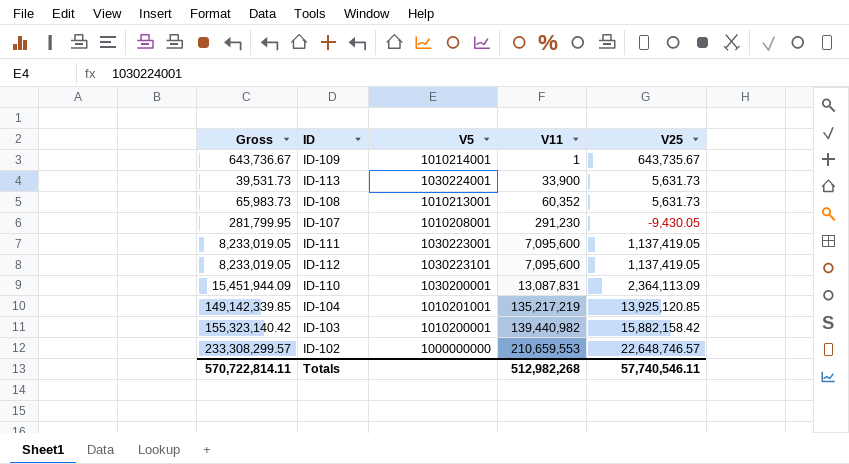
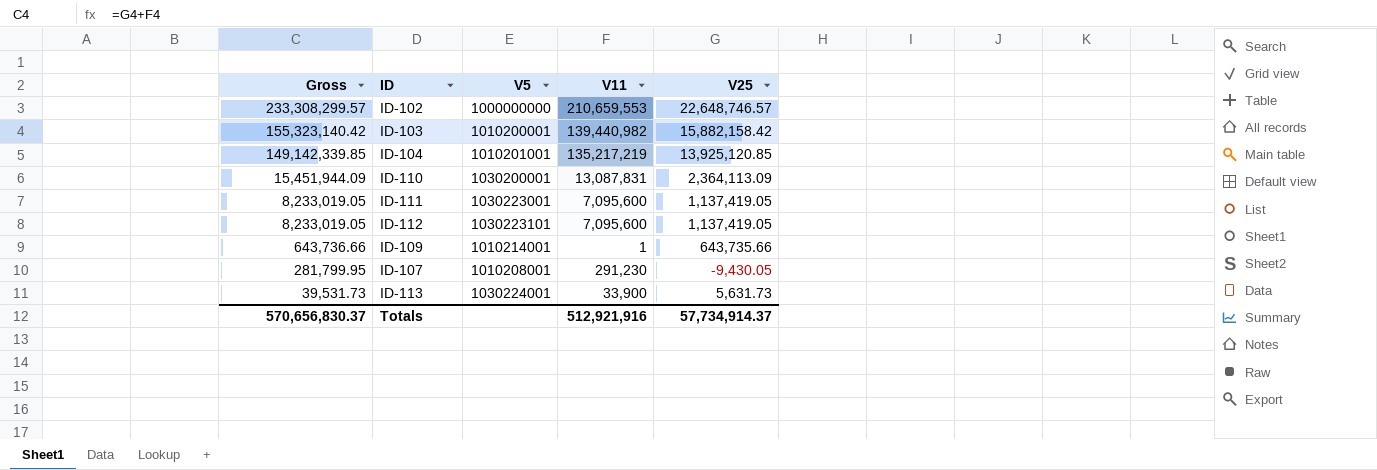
row order: V11 ascending -> Gross descending
row ID-108: 65,983.73 | 1010213001 | 60,352 | 5,631.73 -> none
ID-109 | Gross: 643,736.67 -> 643,736.66
ID-109 | V25: 643,735.67 -> 643,735.66
Totals | Gross: 570,722,814.11 -> 570,656,830.37
Totals | V11: 512,982,268 -> 512,921,916
Totals | V25: 57,740,546.11 -> 57,734,914.37

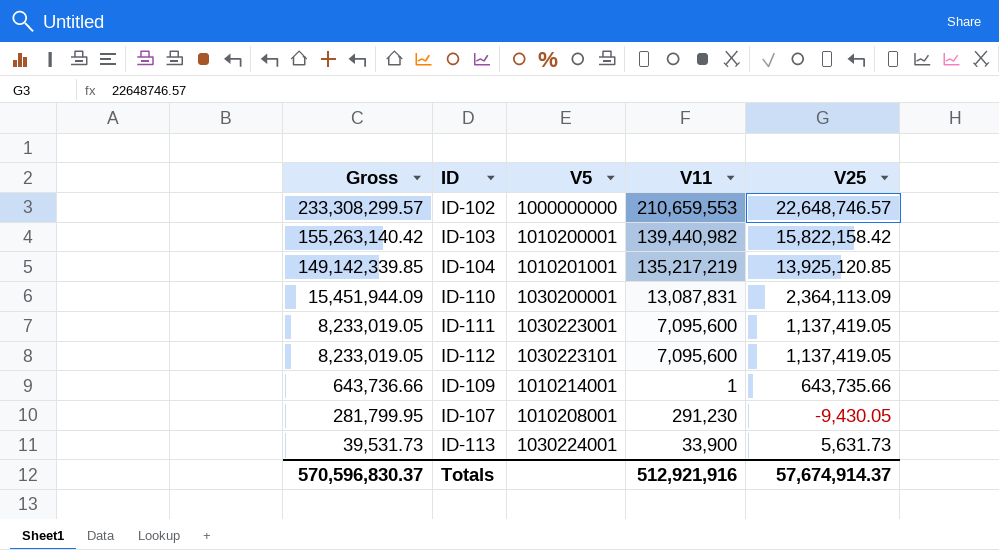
ID-103 | Gross: 155,323,140.42 -> 155,263,140.42
ID-103 | V25: 15,882,158.42 -> 15,822,158.42
Totals | Gross: 570,656,830.37 -> 570,596,830.37
Totals | V25: 57,734,914.37 -> 57,674,914.37

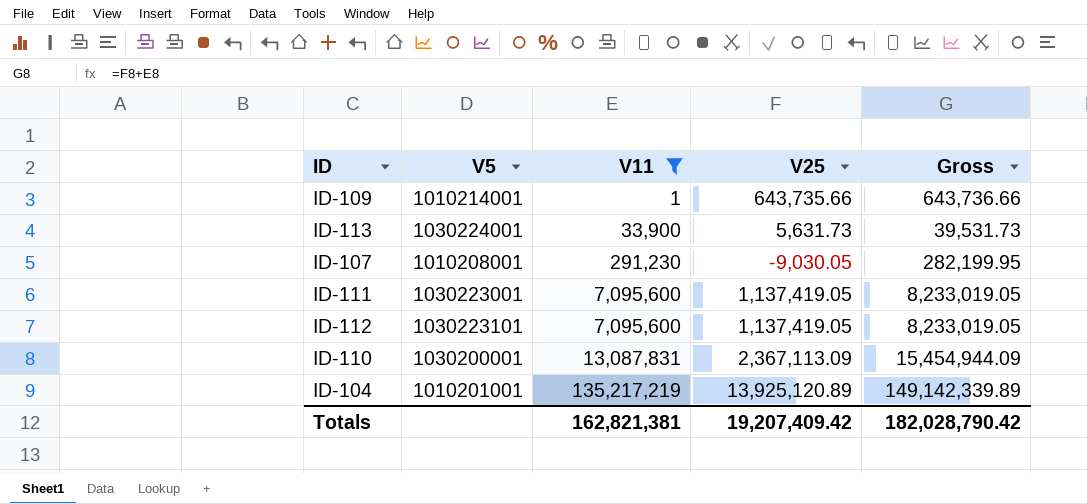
filter: none -> V11 <= 135,217,219
row order: Gross descending -> V11 ascending
column Gross | position: 1 -> 5
ID-107 | V25: -9,430.05 -> -9,030.05
ID-107 | Gross: 281,799.95 -> 282,199.95
ID-110 | V25: 2,364,113.09 -> 2,367,113.09
ID-110 | Gross: 15,451,944.09 -> 15,454,944.09
ID-104 | V25: 13,925,120.85 -> 13,925,120.89
ID-104 | Gross: 149,142,339.85 -> 149,142,339.89
Totals | V11: 512,921,916 -> 162,821,381
Totals | V25: 57,674,914.37 -> 19,207,409.42
Totals | Gross: 570,596,830.37 -> 182,028,790.42

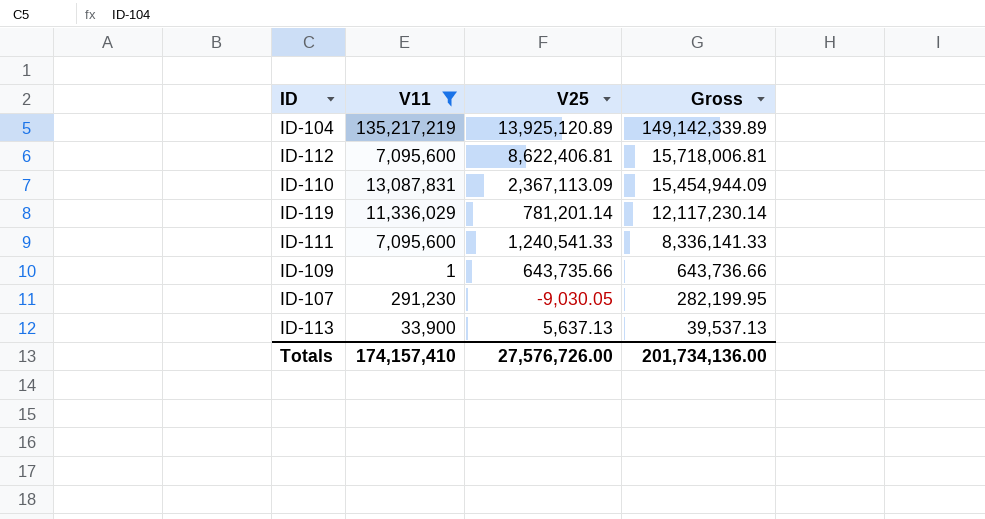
row order: V11 ascending -> Gross descending
column V5 | position: 2 -> none
ID-112 | V25: 1,137,419.05 -> 8,622,406.81
ID-112 | Gross: 8,233,019.05 -> 15,718,006.81
row ID-119: none -> 11,336,029 | 781,201.14 | 12,117,230.14
ID-111 | V25: 1,137,419.05 -> 1,240,541.33
ID-111 | Gross: 8,233,019.05 -> 8,336,141.33
ID-113 | V25: 5,631.73 -> 5,637.13
ID-113 | Gross: 39,531.73 -> 39,537.13
Totals | V11: 162,821,381 -> 174,157,410
Totals | V25: 19,207,409.42 -> 27,576,726.00
Totals | Gross: 182,028,790.42 -> 201,734,136.00

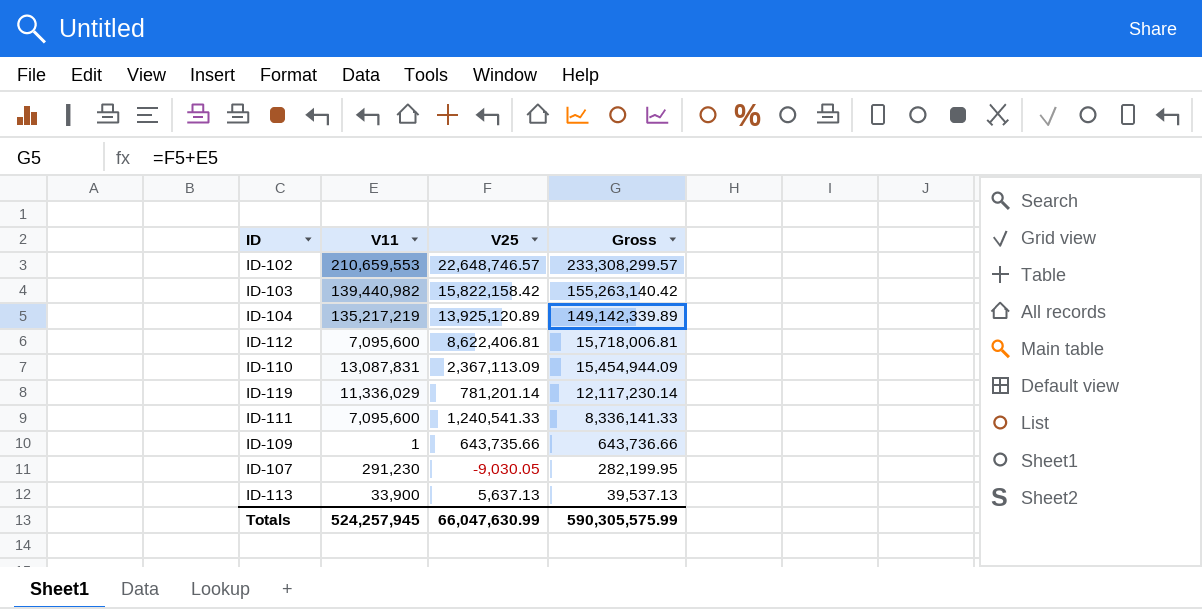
filter: V11 <= 135,217,219 -> none
Totals | V11: 174,157,410 -> 524,257,945
Totals | V25: 27,576,726.00 -> 66,047,630.99
Totals | Gross: 201,734,136.00 -> 590,305,575.99

